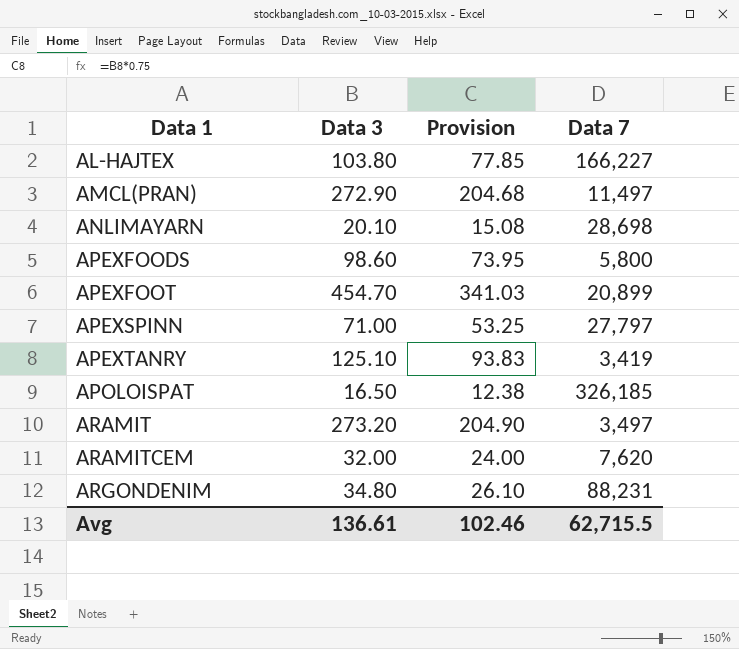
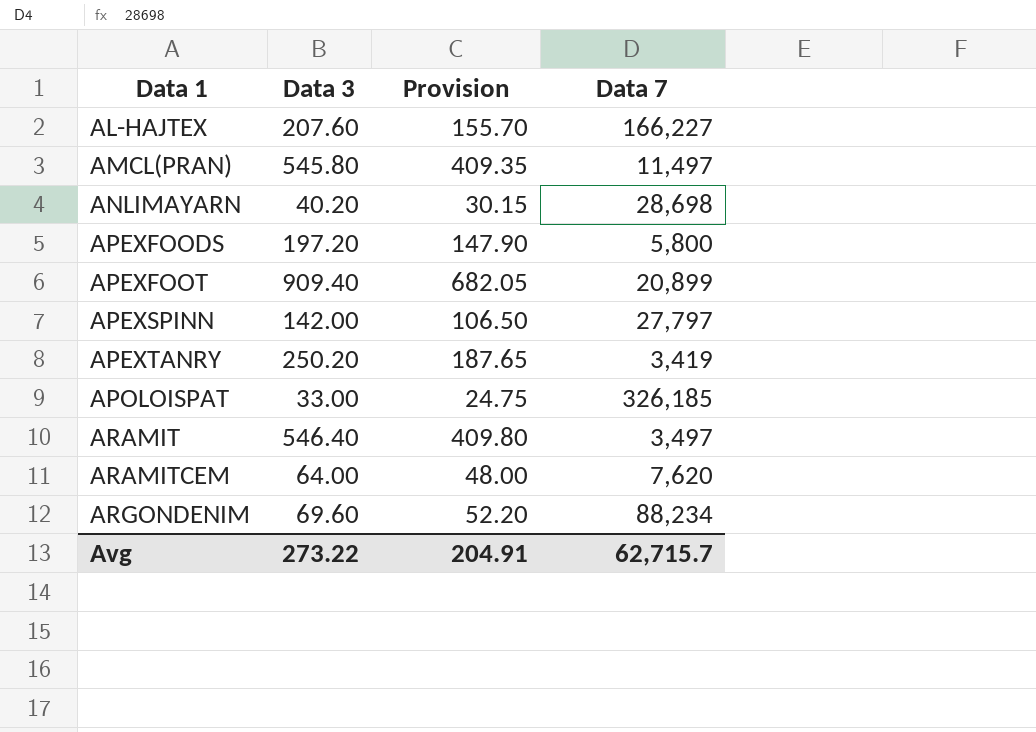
AL-HAJTEX | Data 3: 103.80 -> 207.60
AL-HAJTEX | Provision: 77.85 -> 155.70
AMCL(PRAN) | Data 3: 272.90 -> 545.80
AMCL(PRAN) | Provision: 204.68 -> 409.35
ANLIMAYARN | Data 3: 20.10 -> 40.20
ANLIMAYARN | Provision: 15.08 -> 30.15
APEXFOODS | Data 3: 98.60 -> 197.20
APEXFOODS | Provision: 73.95 -> 147.90
APEXFOOT | Data 3: 454.70 -> 909.40
APEXFOOT | Provision: 341.03 -> 682.05
APEXSPINN | Data 3: 71.00 -> 142.00
APEXSPINN | Provision: 53.25 -> 106.50
APEXTANRY | Data 3: 125.10 -> 250.20
APEXTANRY | Provision: 93.83 -> 187.65
APOLOISPAT | Data 3: 16.50 -> 33.00
APOLOISPAT | Provision: 12.38 -> 24.75
ARAMIT | Data 3: 273.20 -> 546.40
ARAMIT | Provision: 204.90 -> 409.80
ARAMITCEM | Data 3: 32.00 -> 64.00
ARAMITCEM | Provision: 24.00 -> 48.00
ARGONDENIM | Data 3: 34.80 -> 69.60
ARGONDENIM | Provision: 26.10 -> 52.20
ARGONDENIM | Data 7: 88,231 -> 88,234
Avg | Data 3: 136.61 -> 273.22
Avg | Provision: 102.46 -> 204.91
Avg | Data 7: 62,715.5 -> 62,715.7

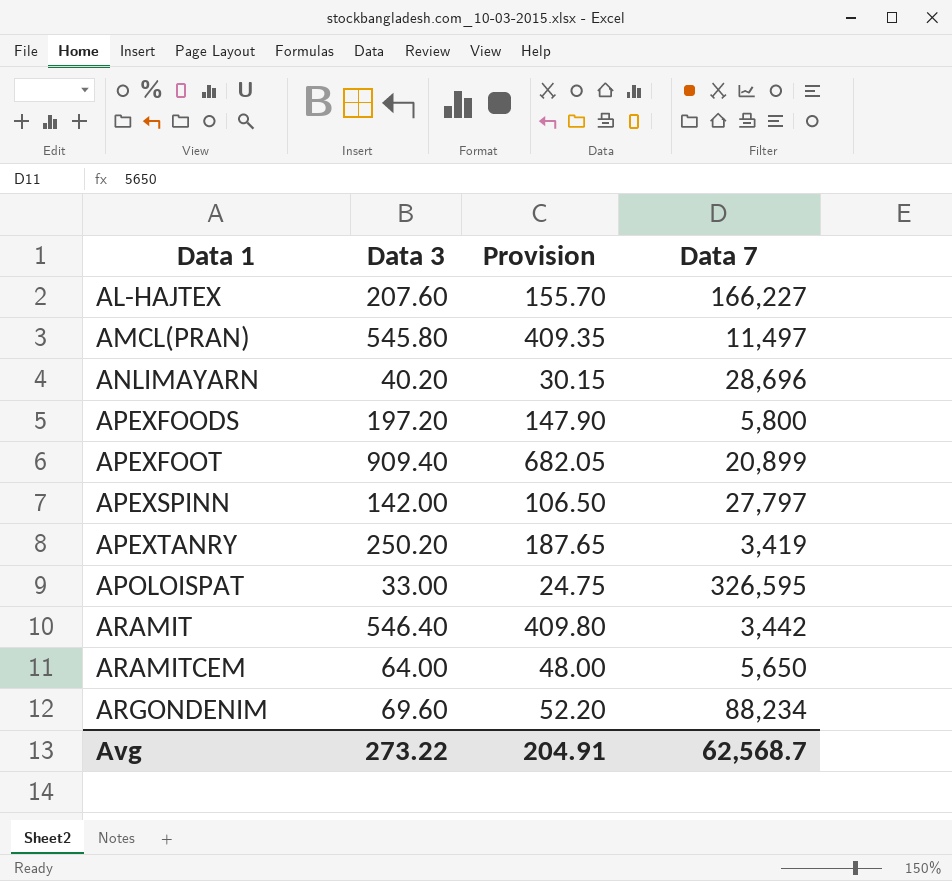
ANLIMAYARN | Data 7: 28,698 -> 28,696
APOLOISPAT | Data 7: 326,185 -> 326,595
ARAMIT | Data 7: 3,497 -> 3,442
ARAMITCEM | Data 7: 7,620 -> 5,650
Avg | Data 7: 62,715.7 -> 62,568.7

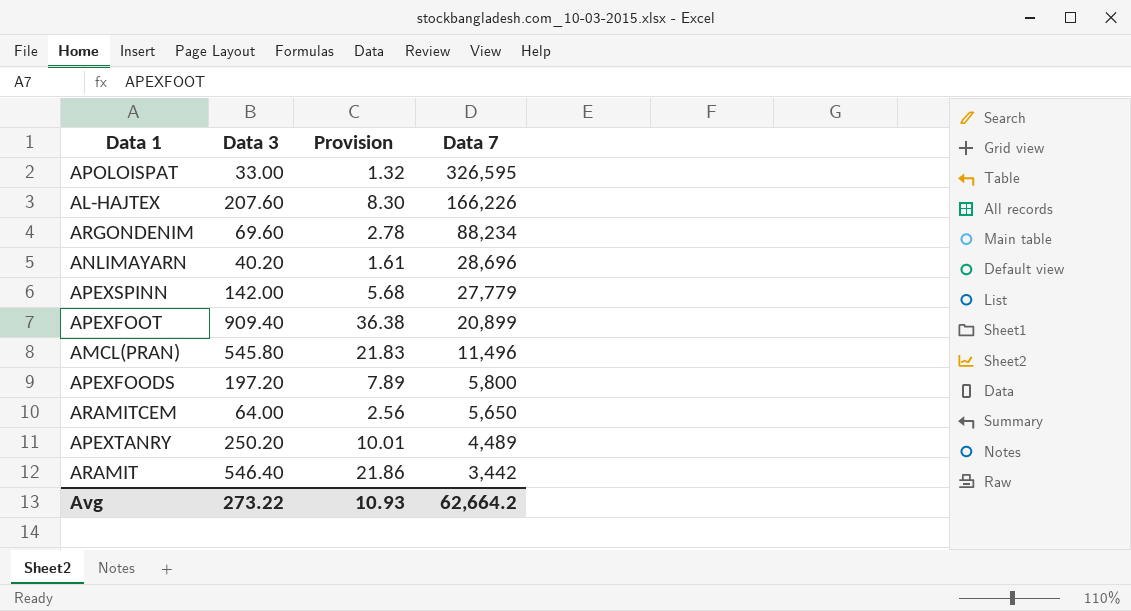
row order: Data 1 ascending -> Data 7 descending
column Provision | formula: [Data 3] * 0.75 -> [Data 3] * 0.04
AL-HAJTEX | Data 7: 166,227 -> 166,226
APEXSPINN | Data 7: 27,797 -> 27,779
AMCL(PRAN) | Data 7: 11,497 -> 11,496
APEXTANRY | Data 7: 3,419 -> 4,489
Avg | Provision: 204.91 -> 10.93
Avg | Data 7: 62,568.7 -> 62,664.2

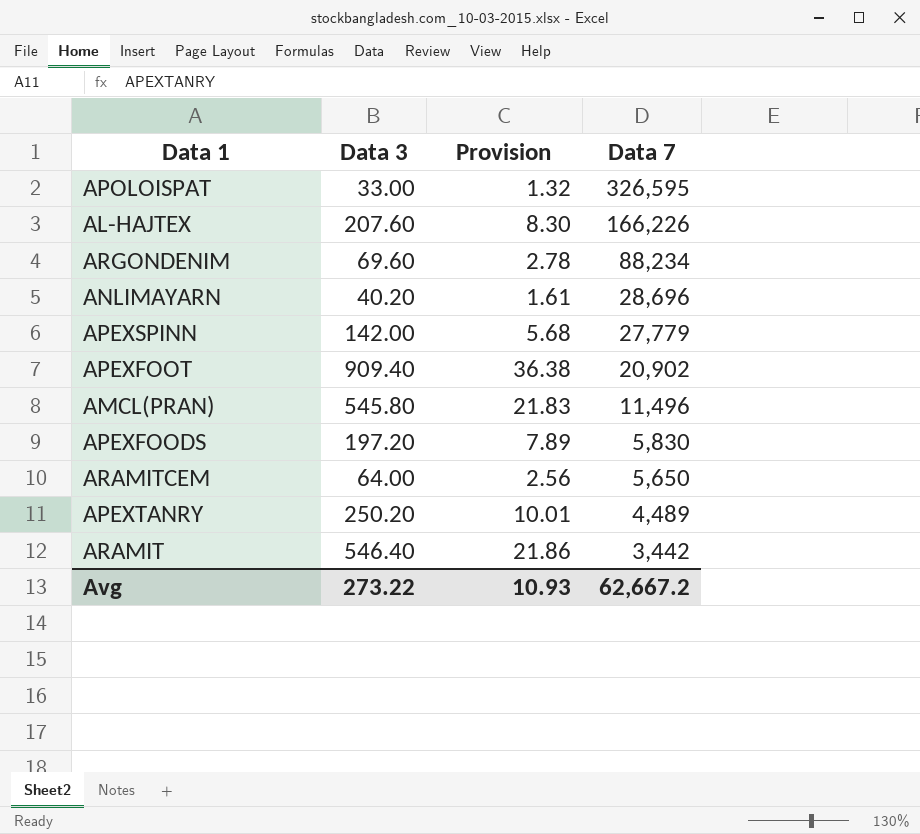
APEXFOOT | Data 7: 20,899 -> 20,902
APEXFOODS | Data 7: 5,800 -> 5,830
Avg | Data 7: 62,664.2 -> 62,667.2

